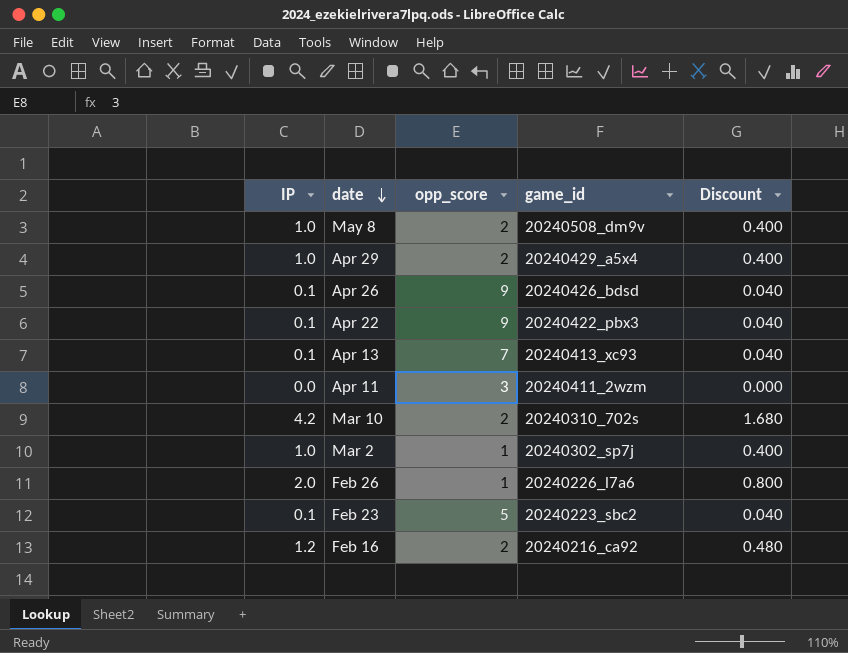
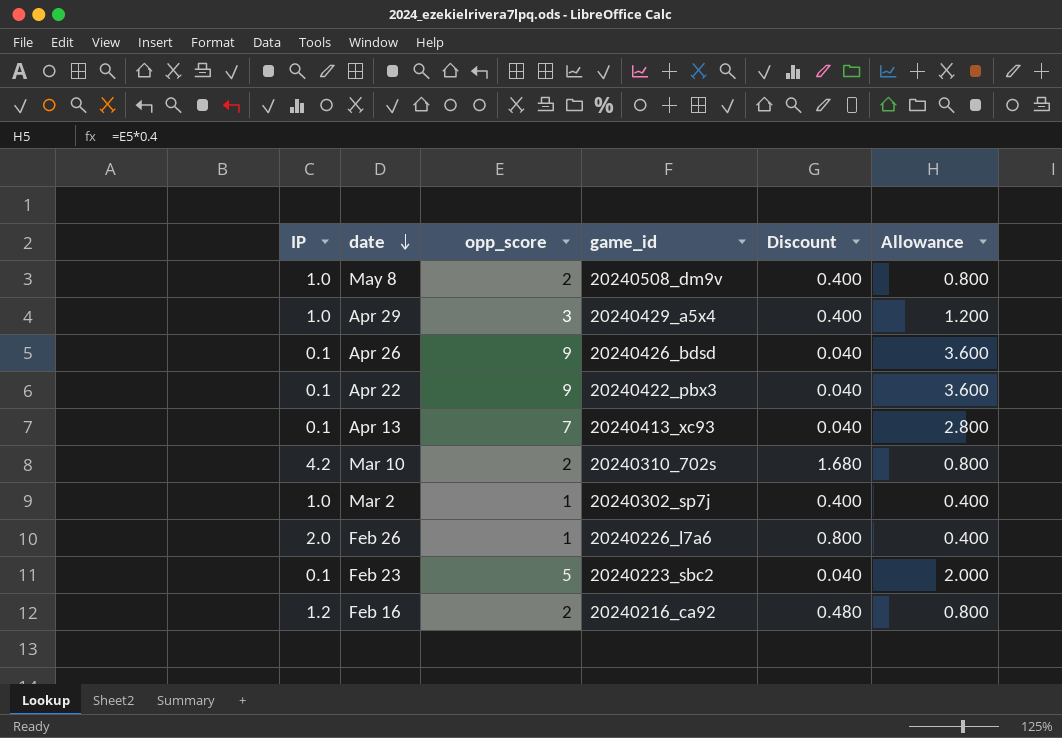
column Allowance | formula: none -> [opp_score] * 0.4
row Apr 11: 0.0 | 3 | 20240411_2wzm | 0.000 -> none
Apr 29 | opp_score: 2 -> 3

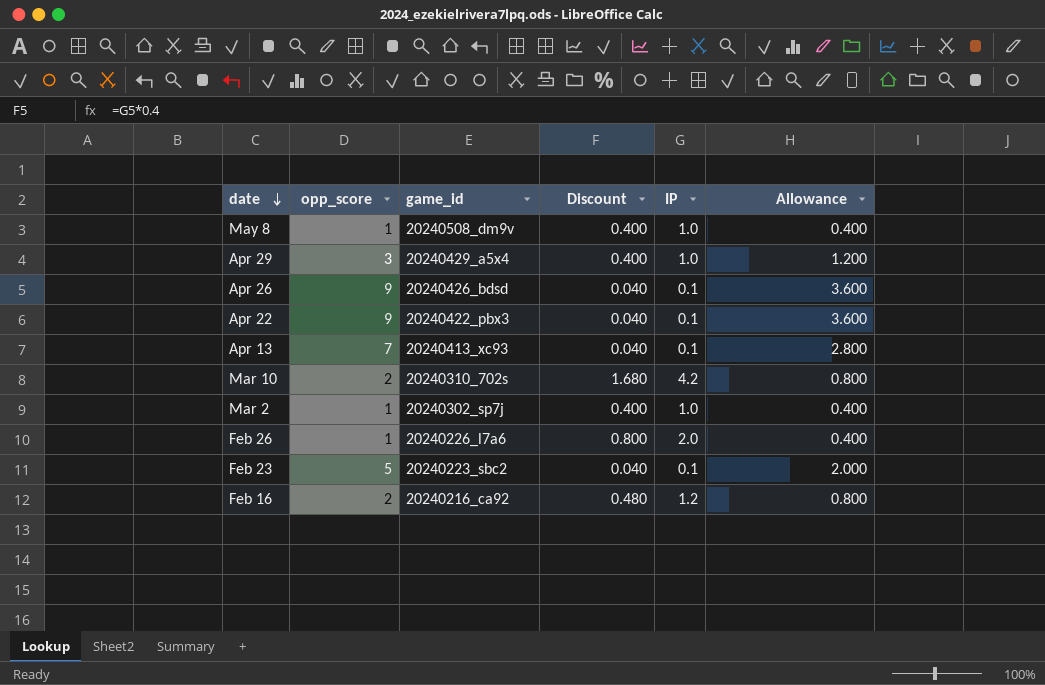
column IP | position: 1 -> 5
May 8 | opp_score: 2 -> 1
May 8 | Allowance: 0.800 -> 0.400

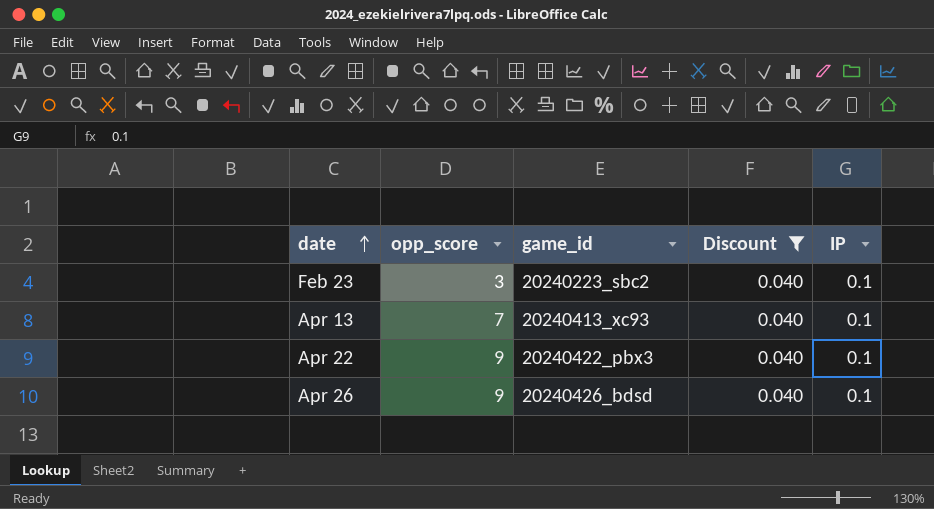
filter: none -> Discount = 0.040
row order: date descending -> date ascending
column Allowance | formula: [opp_score] * 0.4 -> none
Feb 23 | opp_score: 5 -> 3

